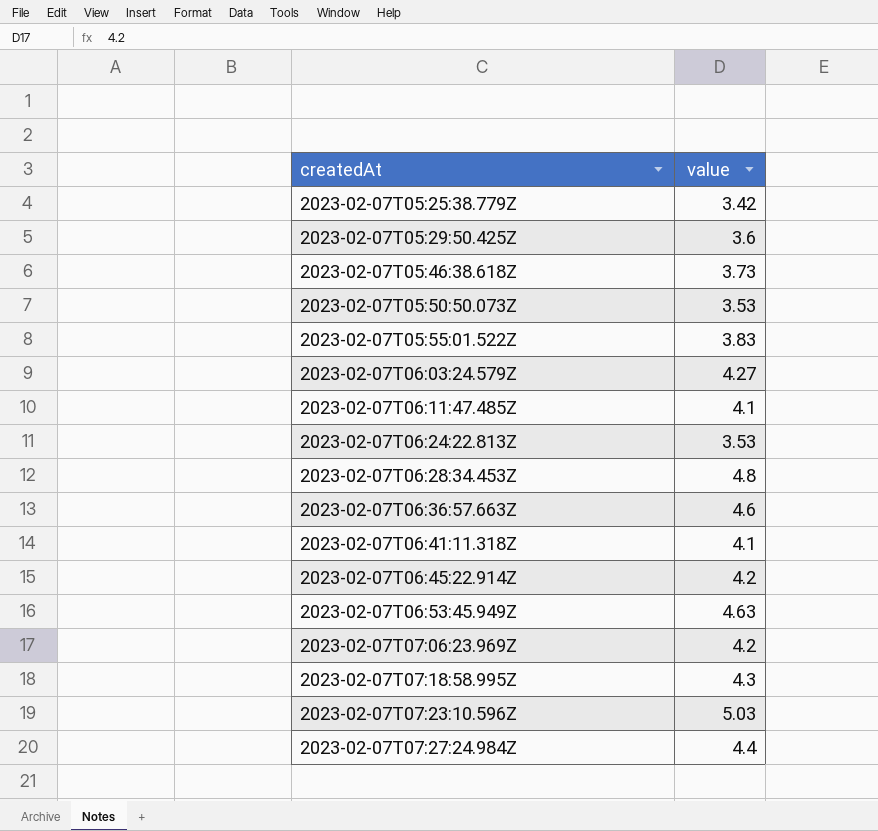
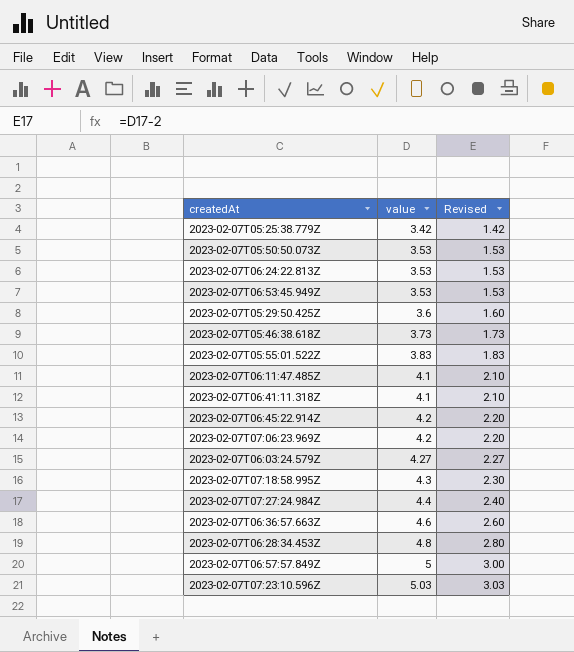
row order: createdAt ascending -> value ascending
column Revised | formula: none -> [value] - 2
2023-02-07T06:53:45.949Z | value: 4.63 -> 3.53
row 2023-02-07T06:57:57.849Z: none -> 5 | 3.00

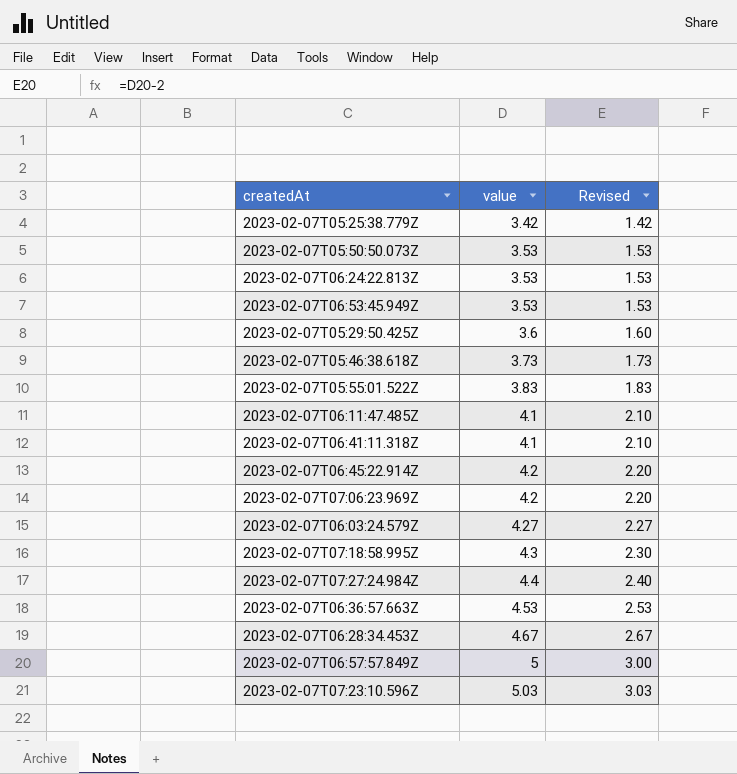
2023-02-07T06:36:57.663Z | value: 4.6 -> 4.53
2023-02-07T06:36:57.663Z | Revised: 2.60 -> 2.53
2023-02-07T06:28:34.453Z | value: 4.8 -> 4.67
2023-02-07T06:28:34.453Z | Revised: 2.80 -> 2.67

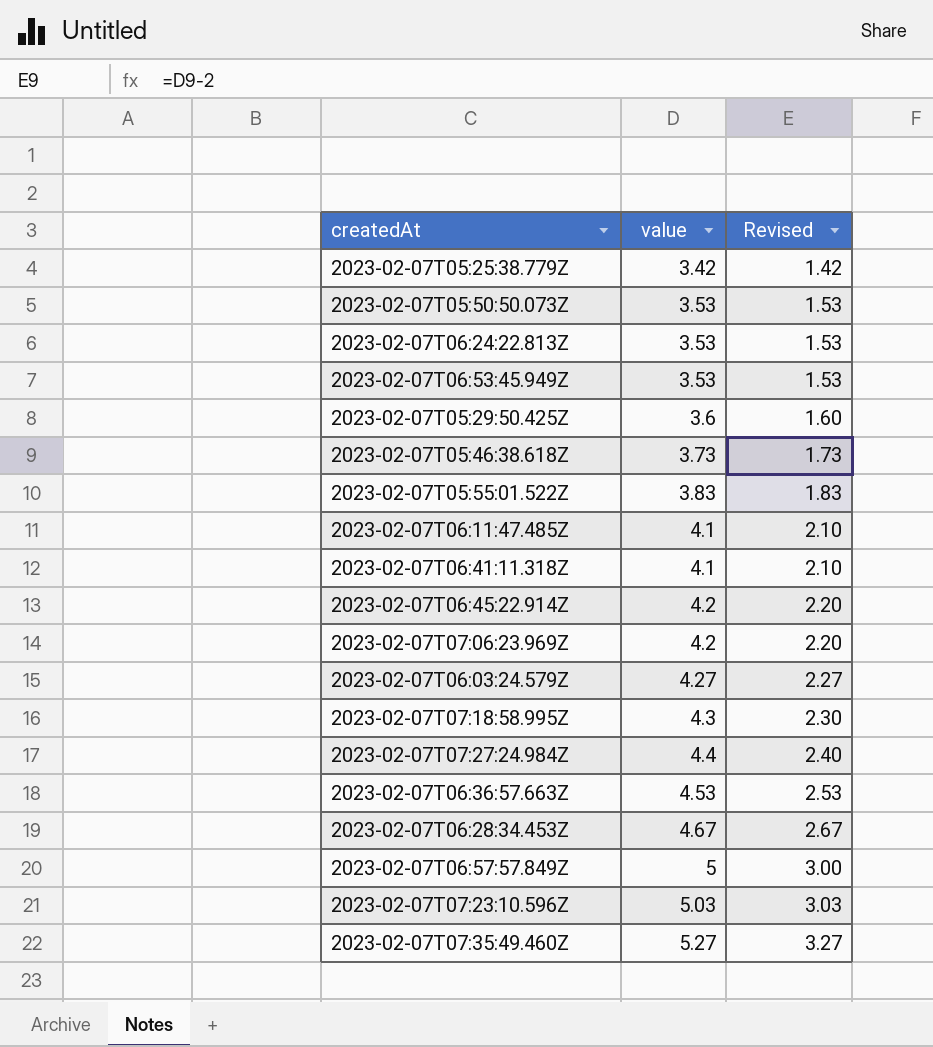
row 2023-02-07T07:35:49.460Z: none -> 5.27 | 3.27

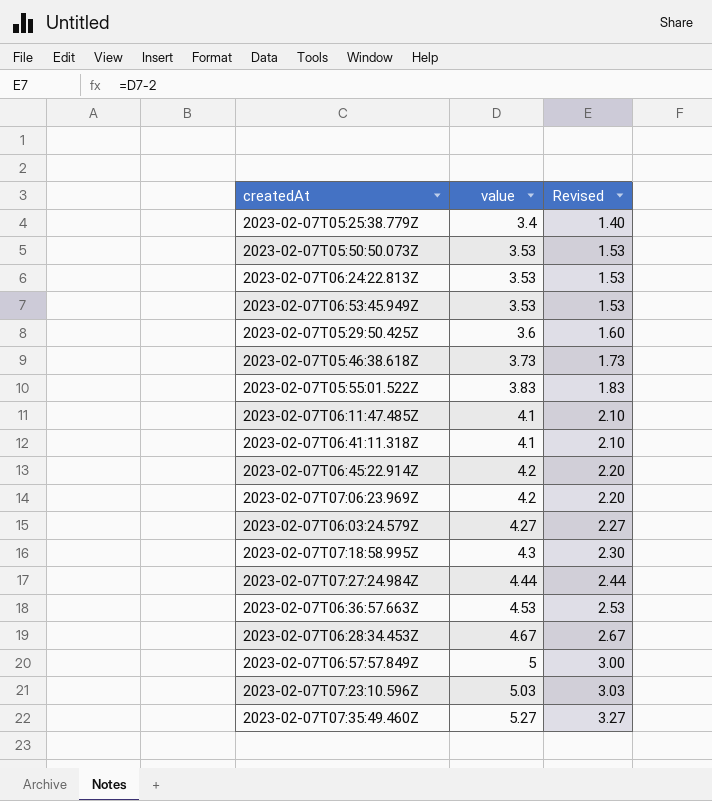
2023-02-07T05:25:38.779Z | value: 3.42 -> 3.4
2023-02-07T05:25:38.779Z | Revised: 1.42 -> 1.40
2023-02-07T07:27:24.984Z | value: 4.4 -> 4.44
2023-02-07T07:27:24.984Z | Revised: 2.40 -> 2.44

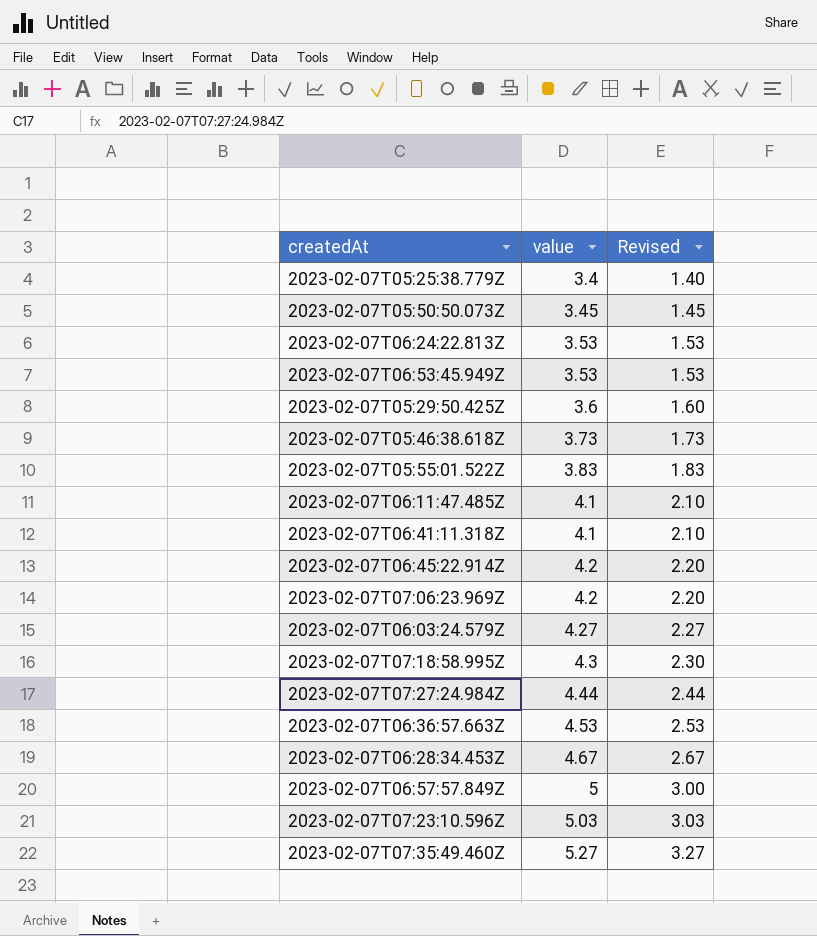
2023-02-07T05:50:50.073Z | value: 3.53 -> 3.45
2023-02-07T05:50:50.073Z | Revised: 1.53 -> 1.45

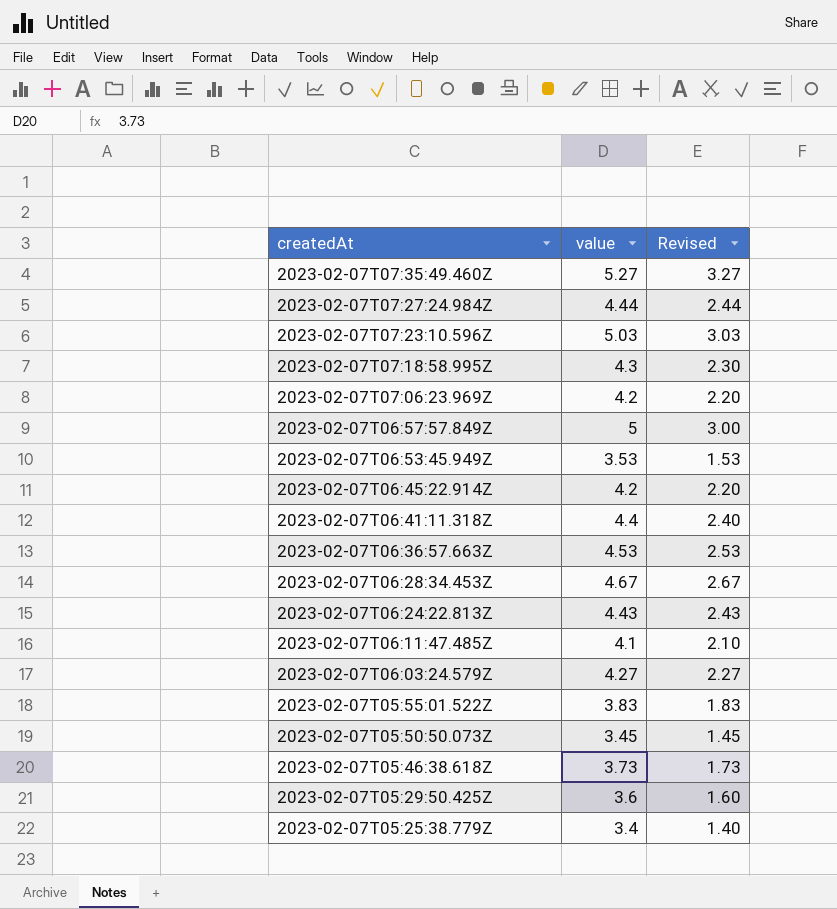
row order: value ascending -> createdAt descending
2023-02-07T06:41:11.318Z | value: 4.1 -> 4.4
2023-02-07T06:41:11.318Z | Revised: 2.10 -> 2.40
2023-02-07T06:24:22.813Z | value: 3.53 -> 4.43
2023-02-07T06:24:22.813Z | Revised: 1.53 -> 2.43

